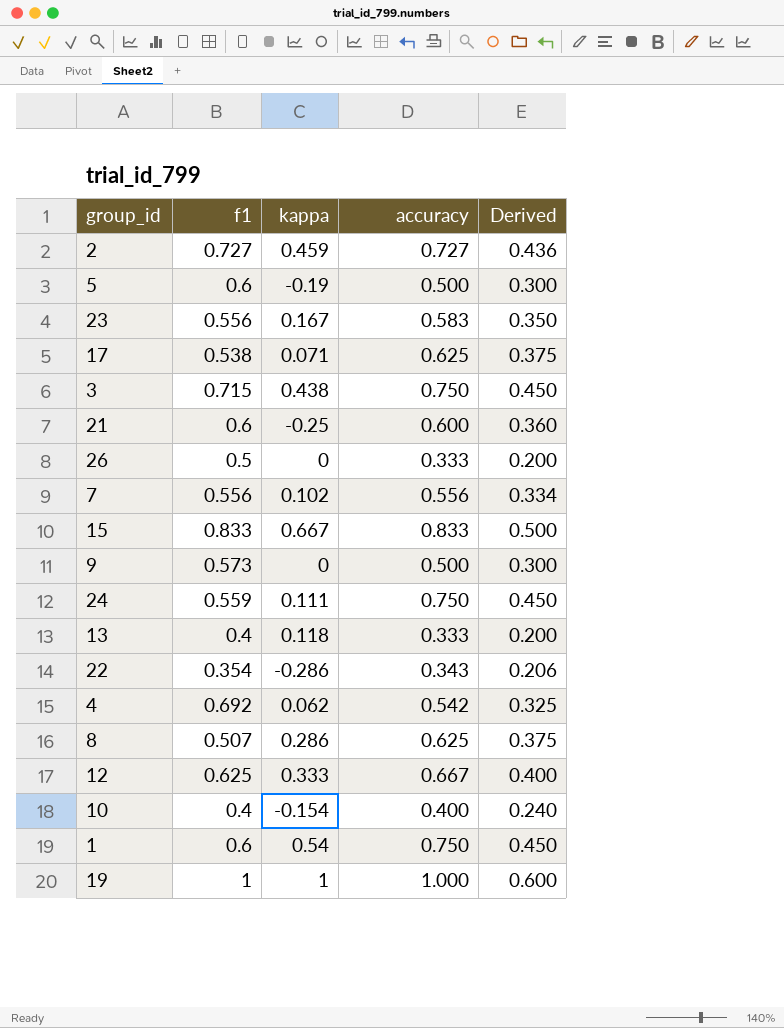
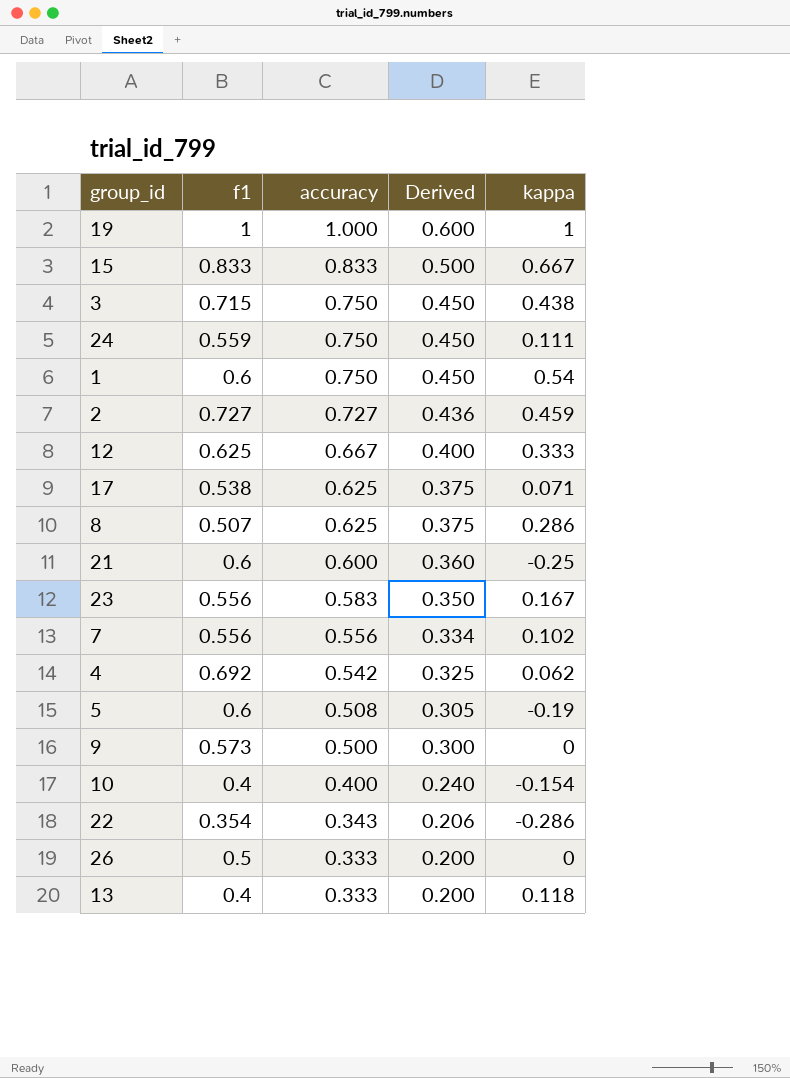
row order: none -> accuracy descending
column kappa | position: 3 -> 5
5 | accuracy: 0.500 -> 0.508
5 | Derived: 0.300 -> 0.305

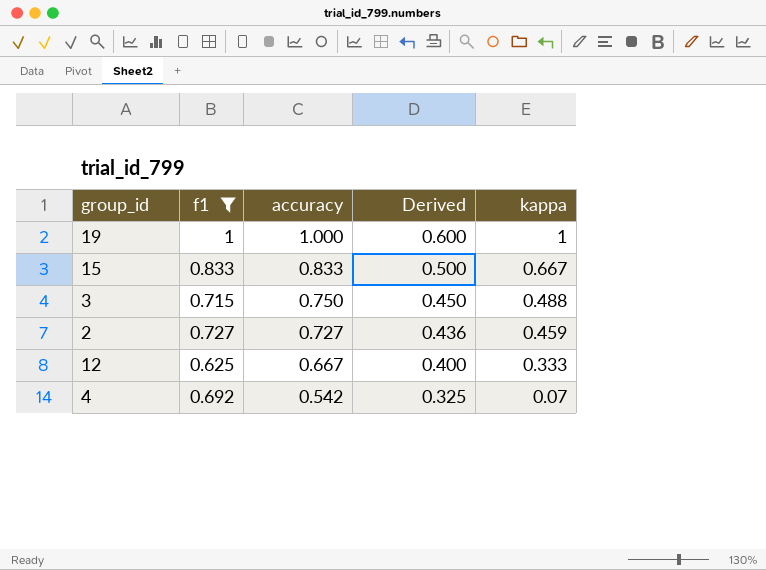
filter: none -> f1 >= 0.625
3 | kappa: 0.438 -> 0.488
4 | kappa: 0.062 -> 0.07

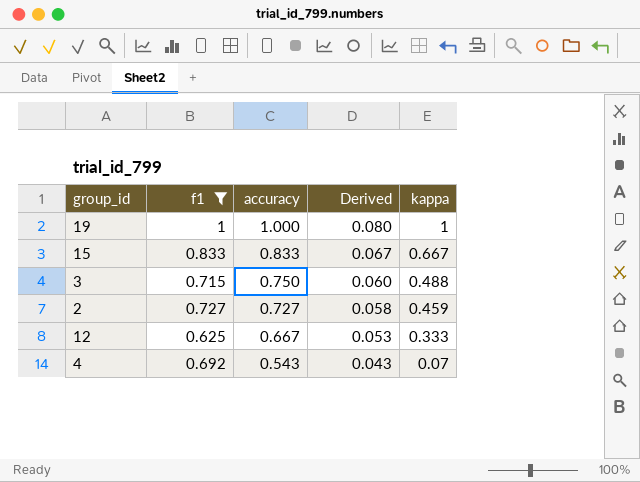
column Derived | formula: [accuracy] * 0.6 -> [accuracy] * 0.08
4 | accuracy: 0.542 -> 0.543

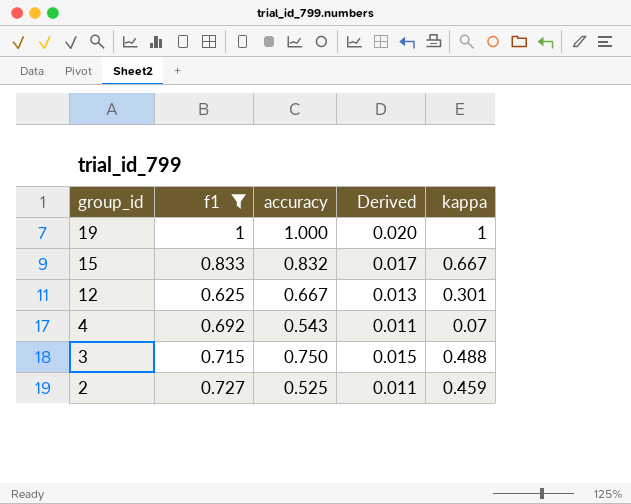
row order: accuracy descending -> group_id descending
column Derived | formula: [accuracy] * 0.08 -> [accuracy] * 0.02
15 | accuracy: 0.833 -> 0.832
12 | kappa: 0.333 -> 0.301
2 | accuracy: 0.727 -> 0.525

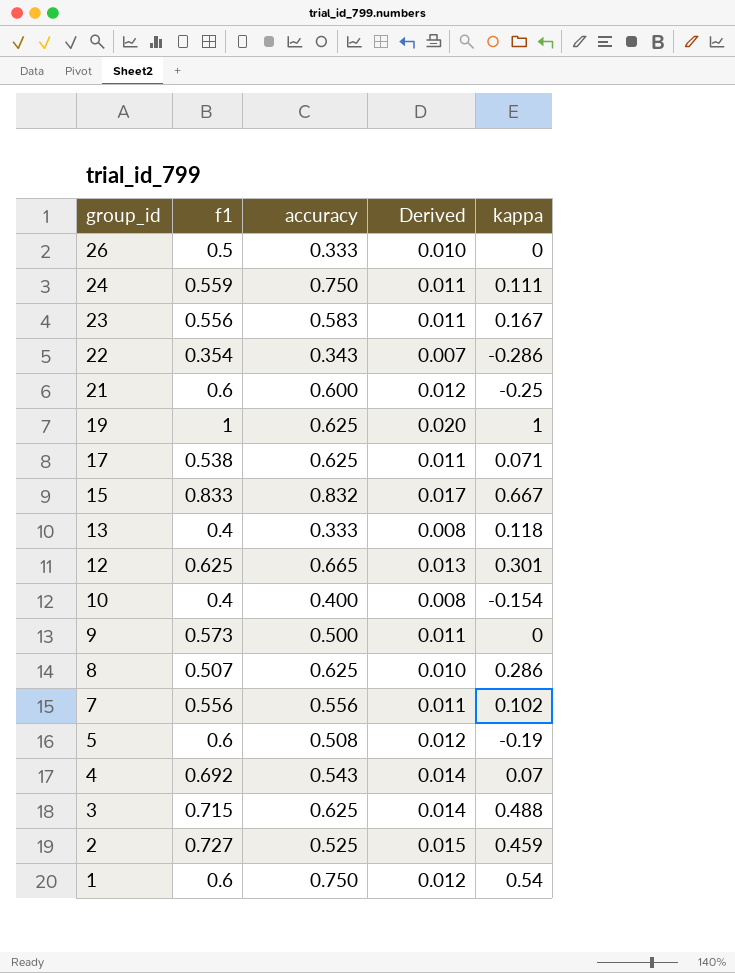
filter: f1 >= 0.625 -> none
column Derived | formula: [accuracy] * 0.02 -> [f1] * 0.02
19 | accuracy: 1.000 -> 0.625
12 | accuracy: 0.667 -> 0.665
3 | accuracy: 0.750 -> 0.625

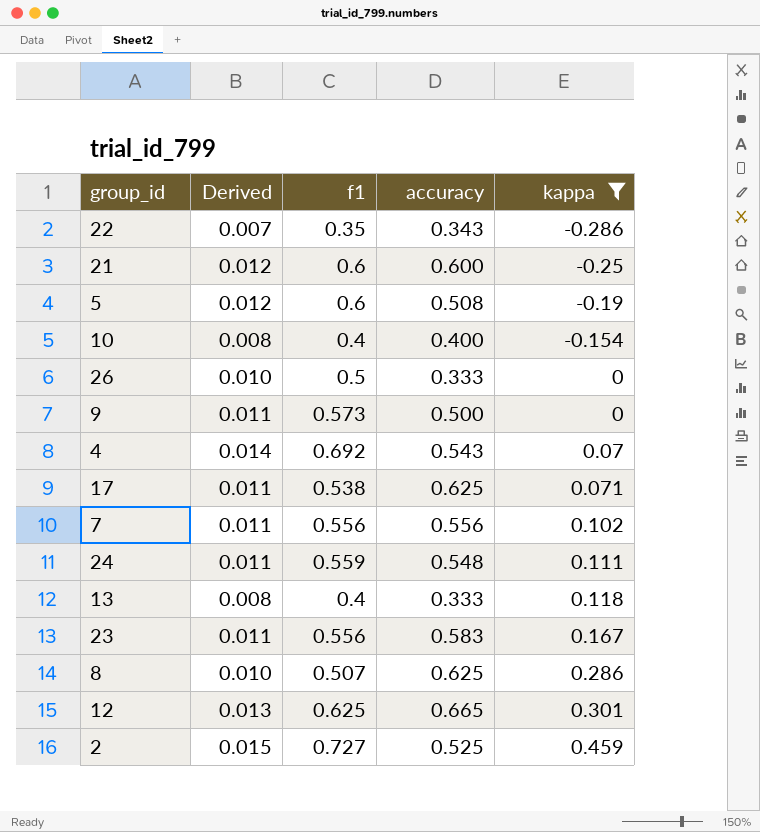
filter: none -> kappa <= 0.459
row order: group_id descending -> kappa ascending
column Derived | position: 4 -> 2
22 | f1: 0.354 -> 0.35
24 | accuracy: 0.750 -> 0.548

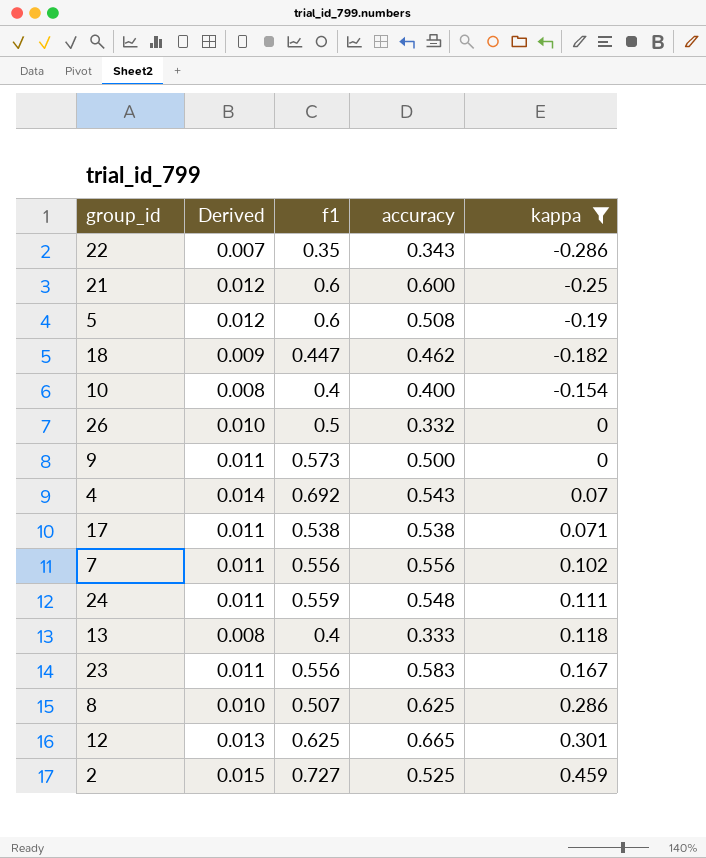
row 18: none -> 0.009 | 0.447 | 0.462 | -0.182
26 | accuracy: 0.333 -> 0.332
17 | accuracy: 0.625 -> 0.538

